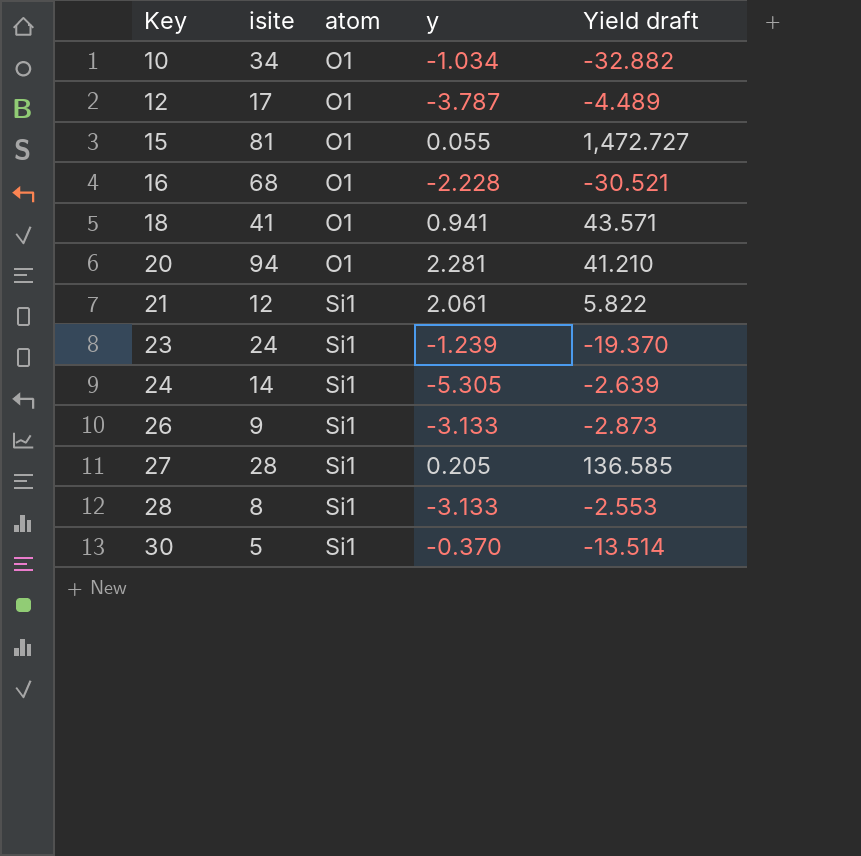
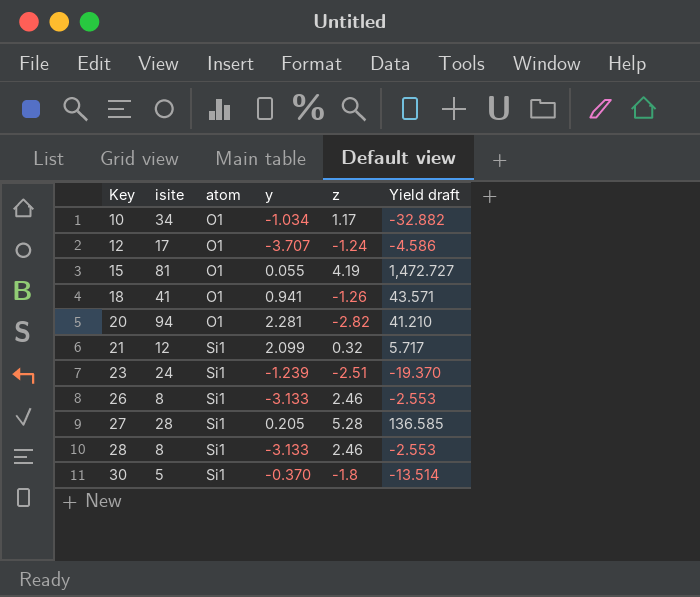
column z | position: none -> 5
row 16: 68 | O1 | -2.228 | -30.521 -> none
row 24: 14 | Si1 | -5.305 | -2.639 -> none
12 | y: -3.787 -> -3.707
12 | Yield draft: -4.489 -> -4.586
21 | y: 2.061 -> 2.099
21 | Yield draft: 5.822 -> 5.717
26 | isite: 9 -> 8
26 | Yield draft: -2.873 -> -2.553

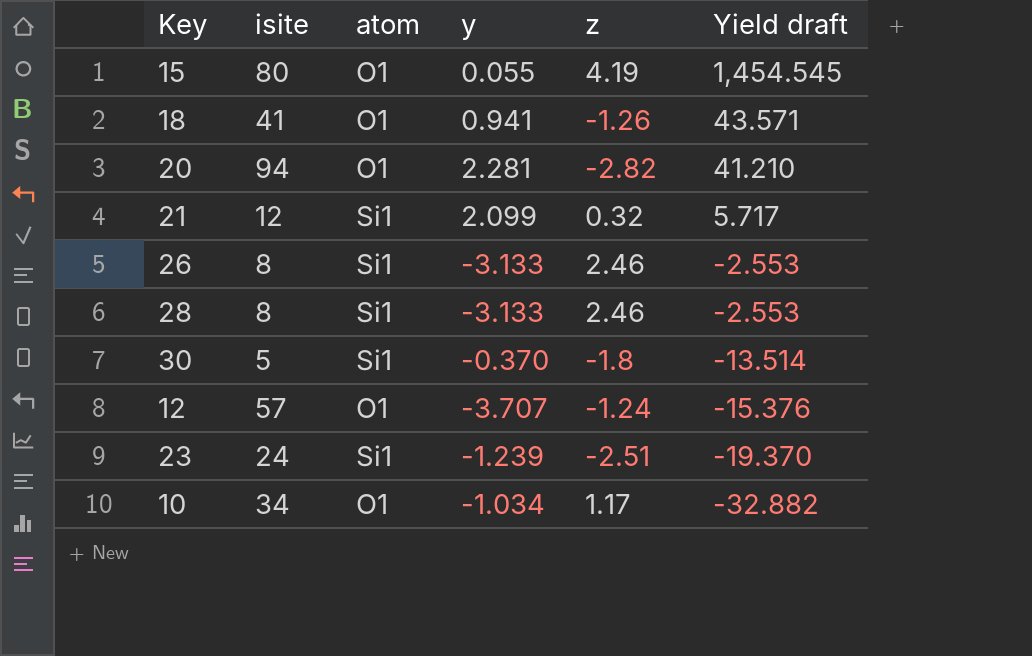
row order: Key ascending -> Yield draft descending
row 27: 28 | Si1 | 0.205 | 5.28 | 136.585 -> none
15 | isite: 81 -> 80
15 | Yield draft: 1,472.727 -> 1,454.545
12 | isite: 17 -> 57
12 | Yield draft: -4.586 -> -15.376

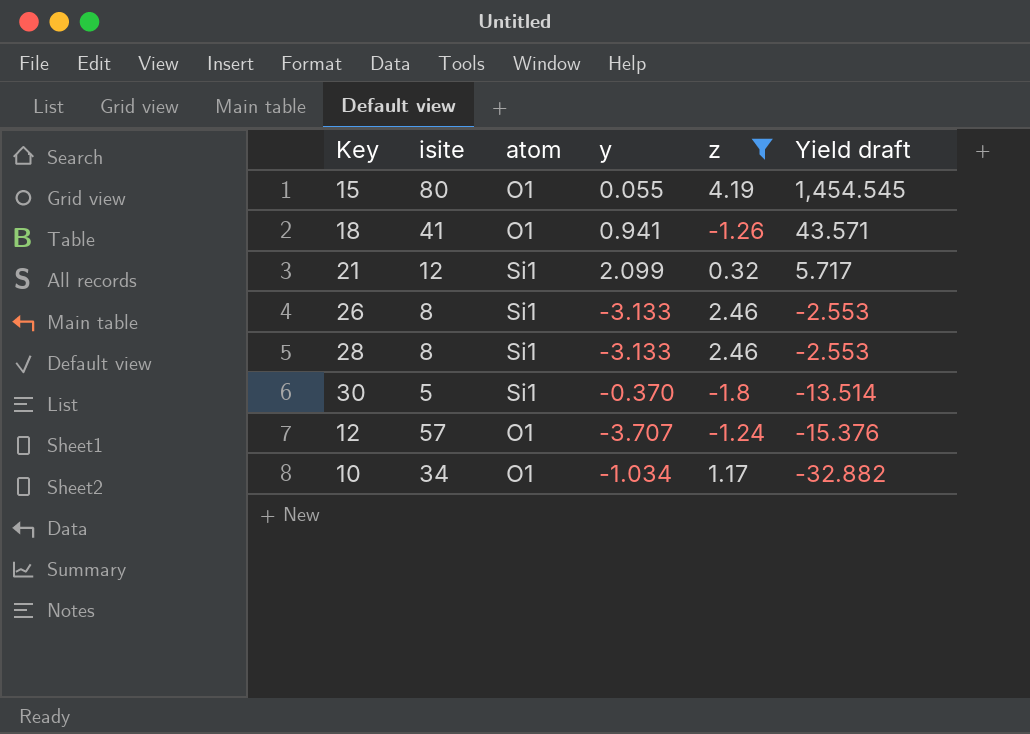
filter: none -> z >= -1.8

